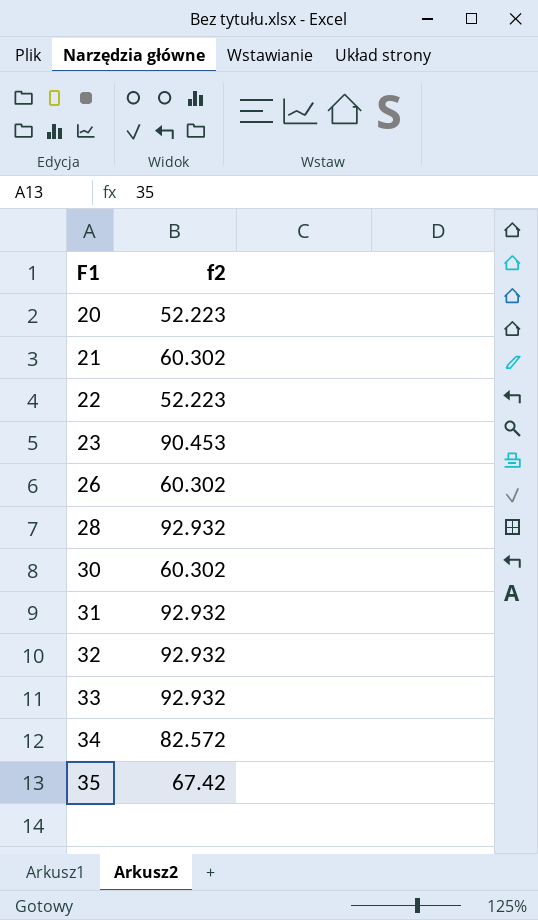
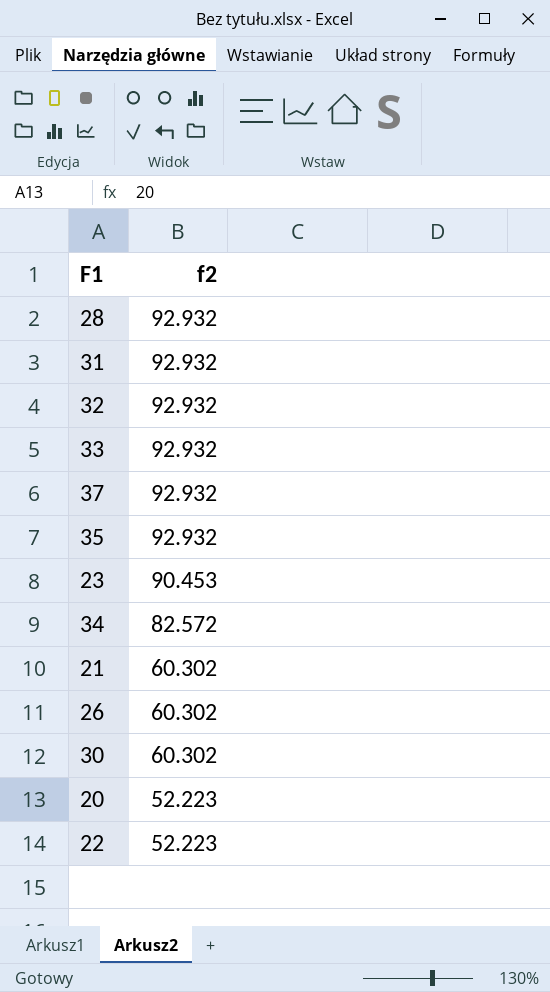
row order: F1 ascending -> f2 descending
row 37: none -> 92.932
35 | f2: 67.42 -> 92.932

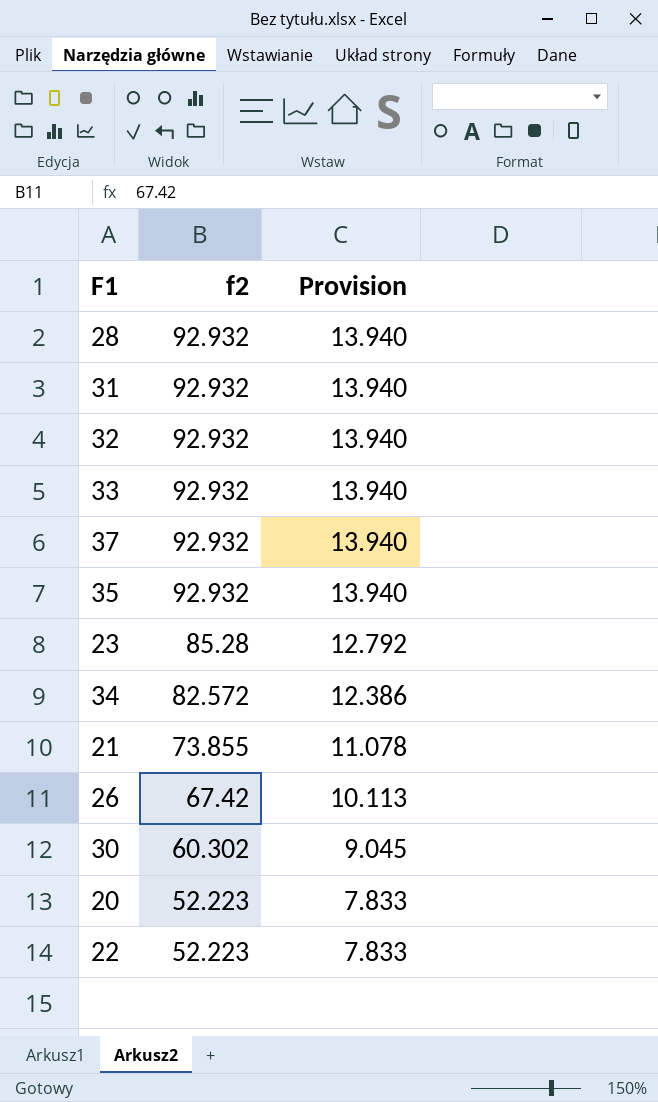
column Provision | formula: none -> [f2] * 0.15
23 | f2: 90.453 -> 85.28
21 | f2: 60.302 -> 73.855
26 | f2: 60.302 -> 67.42

